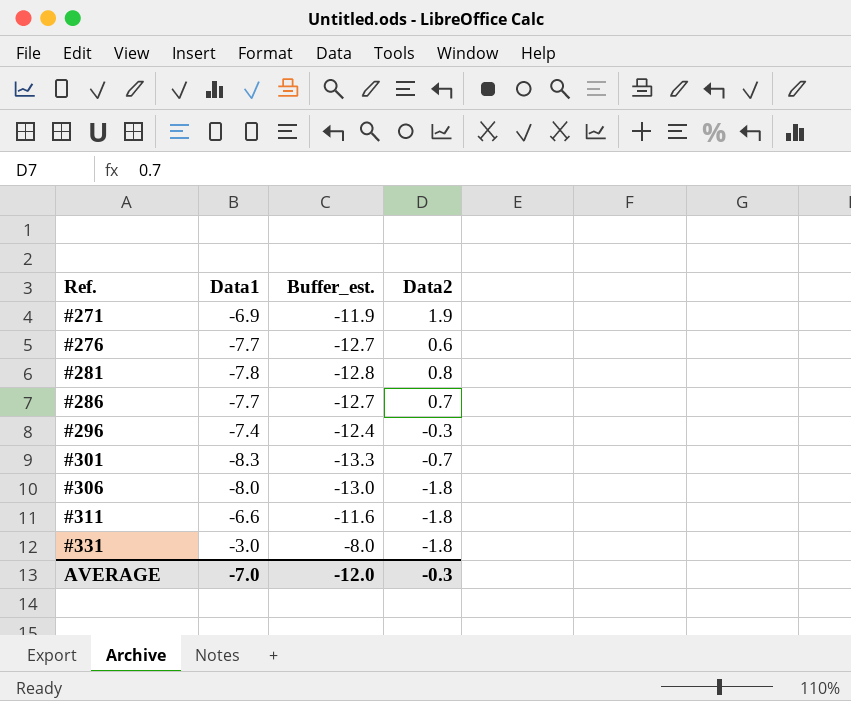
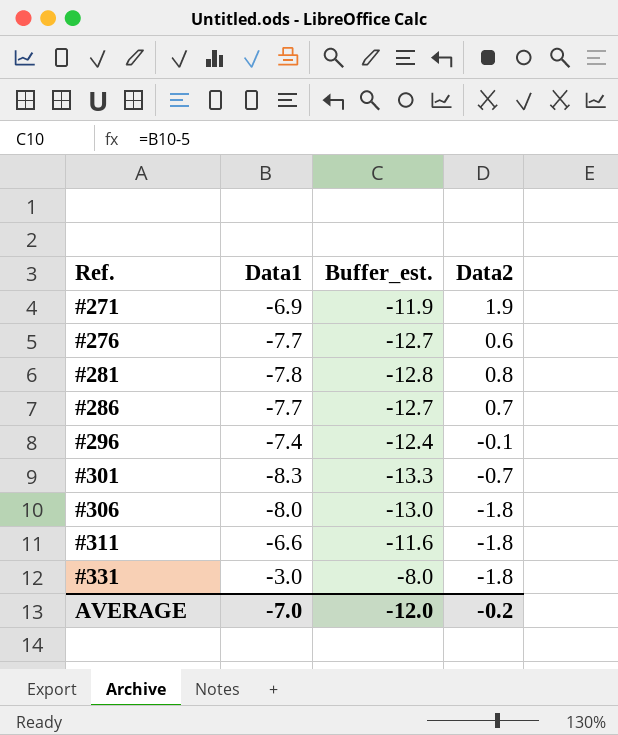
#296 | Data2: -0.3 -> -0.1
AVERAGE | Data2: -0.3 -> -0.2

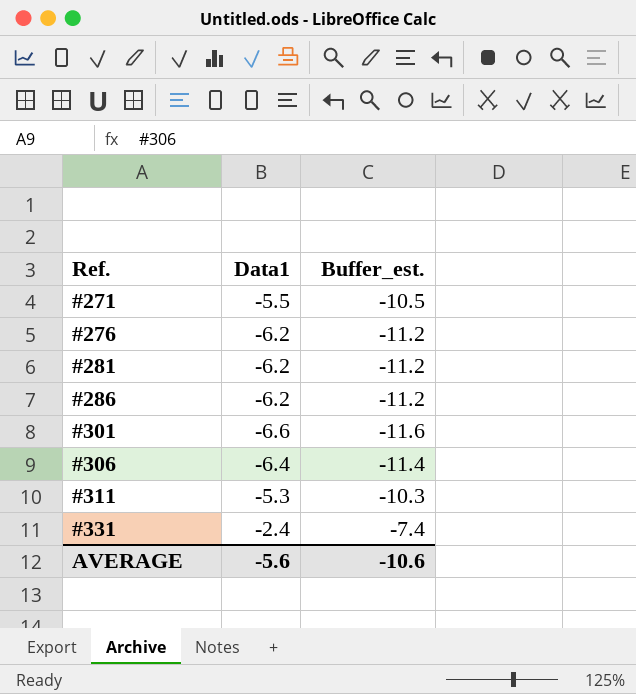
column Data2 | position: 4 -> none
row #296: -7.4 | -12.4 | -0.1 -> none
#271 | Data1: -6.9 -> -5.5
#271 | Buffer_est.: -11.9 -> -10.5
#276 | Data1: -7.7 -> -6.2
#276 | Buffer_est.: -12.7 -> -11.2
#281 | Data1: -7.8 -> -6.2
#281 | Buffer_est.: -12.8 -> -11.2
#286 | Data1: -7.7 -> -6.2
#286 | Buffer_est.: -12.7 -> -11.2
#301 | Data1: -8.3 -> -6.6
#301 | Buffer_est.: -13.3 -> -11.6
#306 | Data1: -8.0 -> -6.4
#306 | Buffer_est.: -13.0 -> -11.4
#311 | Data1: -6.6 -> -5.3
#311 | Buffer_est.: -11.6 -> -10.3
#331 | Data1: -3.0 -> -2.4
#331 | Buffer_est.: -8.0 -> -7.4
AVERAGE | Data1: -7.0 -> -5.6
AVERAGE | Buffer_est.: -12.0 -> -10.6

